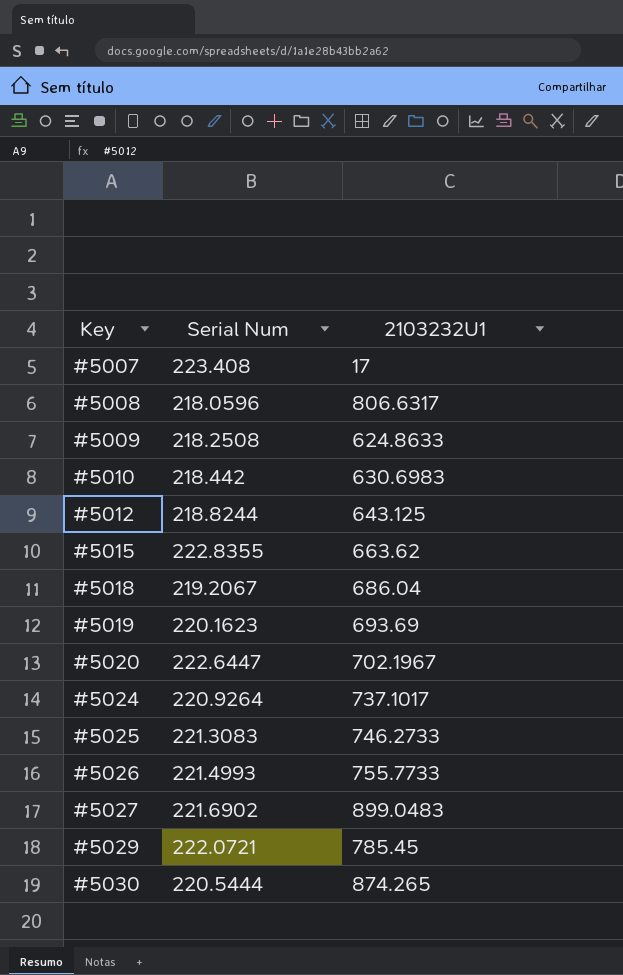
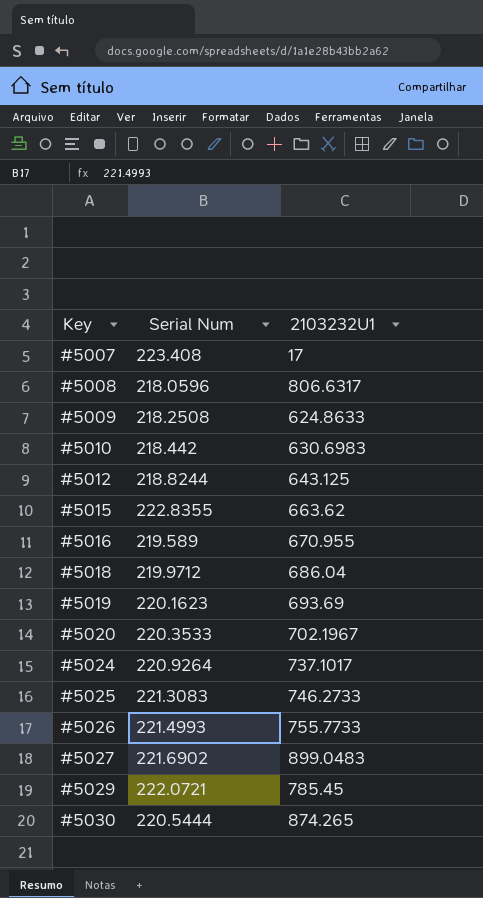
row #5016: none -> 219.589 | 670.955
#5018 | Serial Num: 219.2067 -> 219.9712
#5020 | Serial Num: 222.6447 -> 220.3533

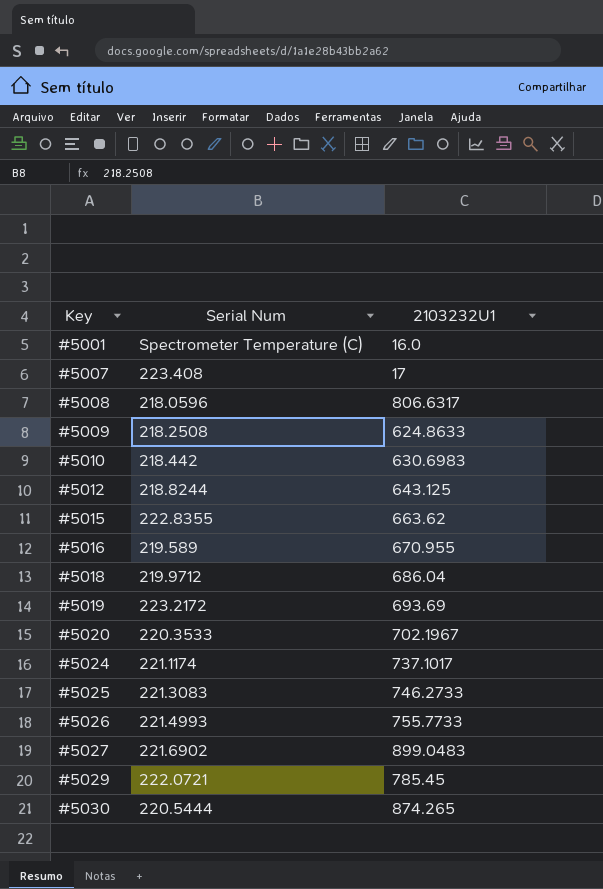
row #5001: none -> Spectrometer Temperature (C) | 16.0
#5019 | Serial Num: 220.1623 -> 223.2172
#5024 | Serial Num: 220.9264 -> 221.1174

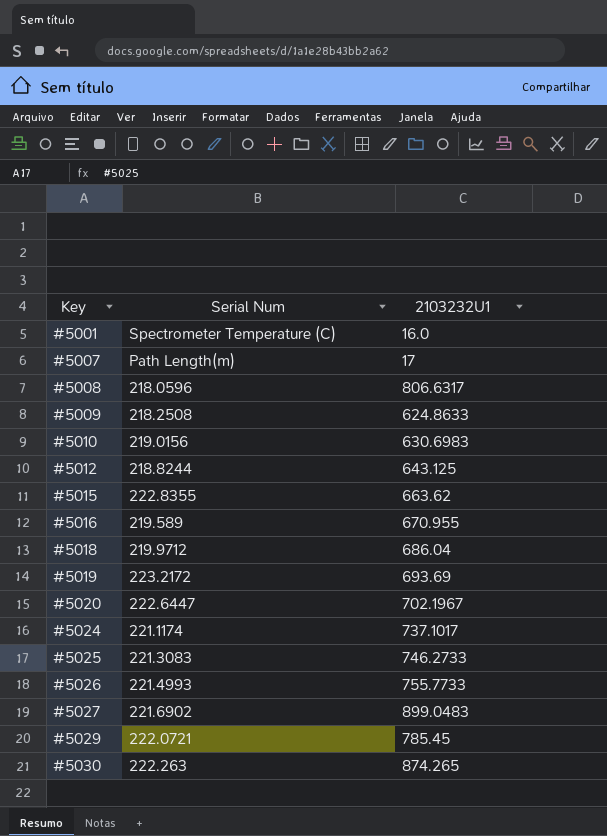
#5007 | Serial Num: 223.408 -> Path Length(m)
#5010 | Serial Num: 218.442 -> 219.0156
#5020 | Serial Num: 220.3533 -> 222.6447
#5030 | Serial Num: 220.5444 -> 222.263

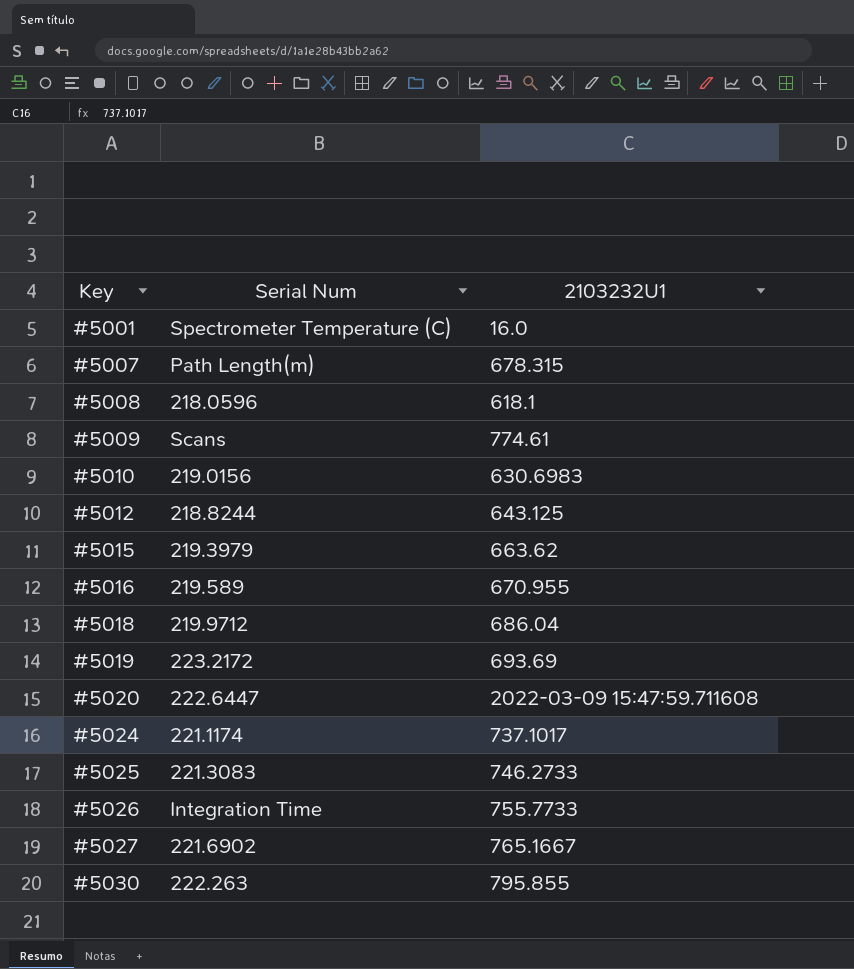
row #5029: 222.0721 | 785.45 -> none
#5007 | 2103232U1: 17 -> 678.315
#5008 | 2103232U1: 806.6317 -> 618.1
#5009 | Serial Num: 218.2508 -> Scans
#5009 | 2103232U1: 624.8633 -> 774.61
#5015 | Serial Num: 222.8355 -> 219.3979
#5020 | 2103232U1: 702.1967 -> 2022-03-09 15:47:59.711608
#5026 | Serial Num: 221.4993 -> Integration Time
#5027 | 2103232U1: 899.0483 -> 765.1667
#5030 | 2103232U1: 874.265 -> 795.855

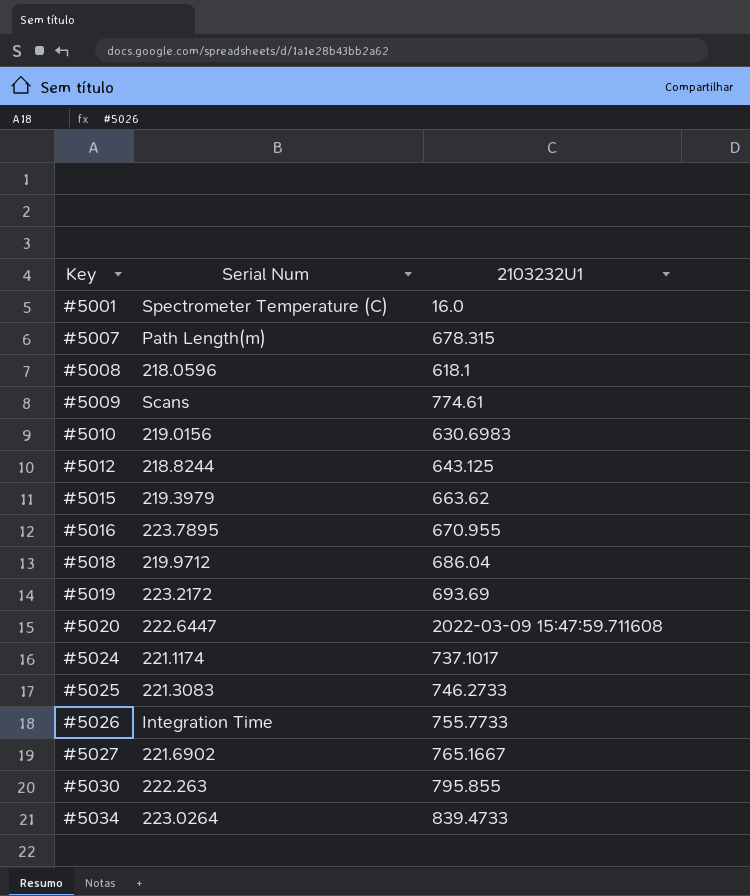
#5016 | Serial Num: 219.589 -> 223.7895
row #5034: none -> 223.0264 | 839.4733

